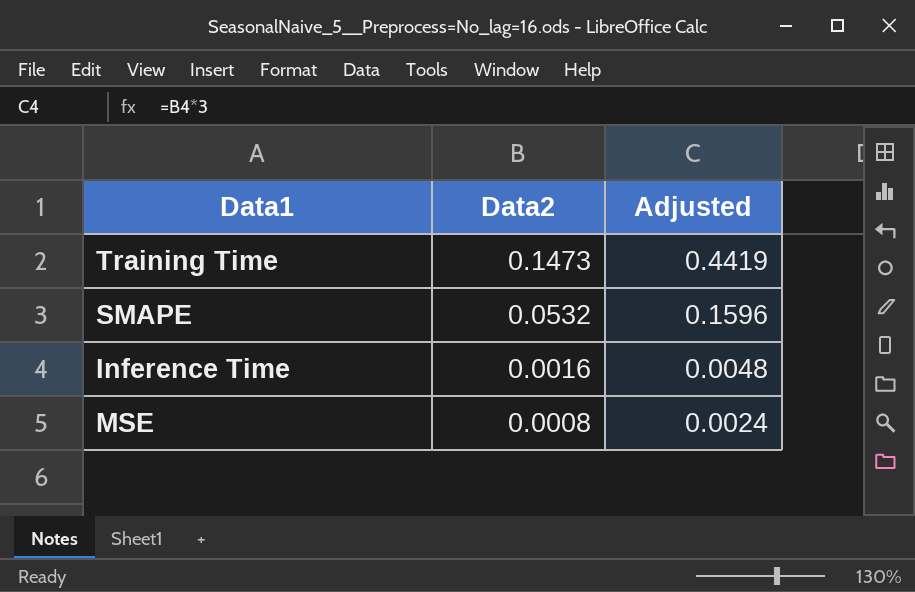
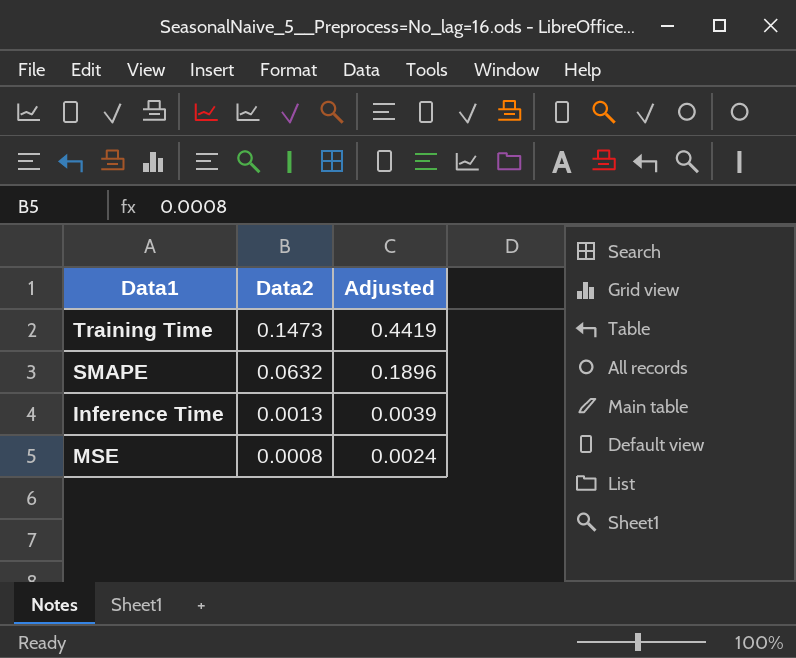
SMAPE | Data2: 0.0532 -> 0.0632
SMAPE | Adjusted: 0.1596 -> 0.1896
Inference Time | Data2: 0.0016 -> 0.0013
Inference Time | Adjusted: 0.0048 -> 0.0039

